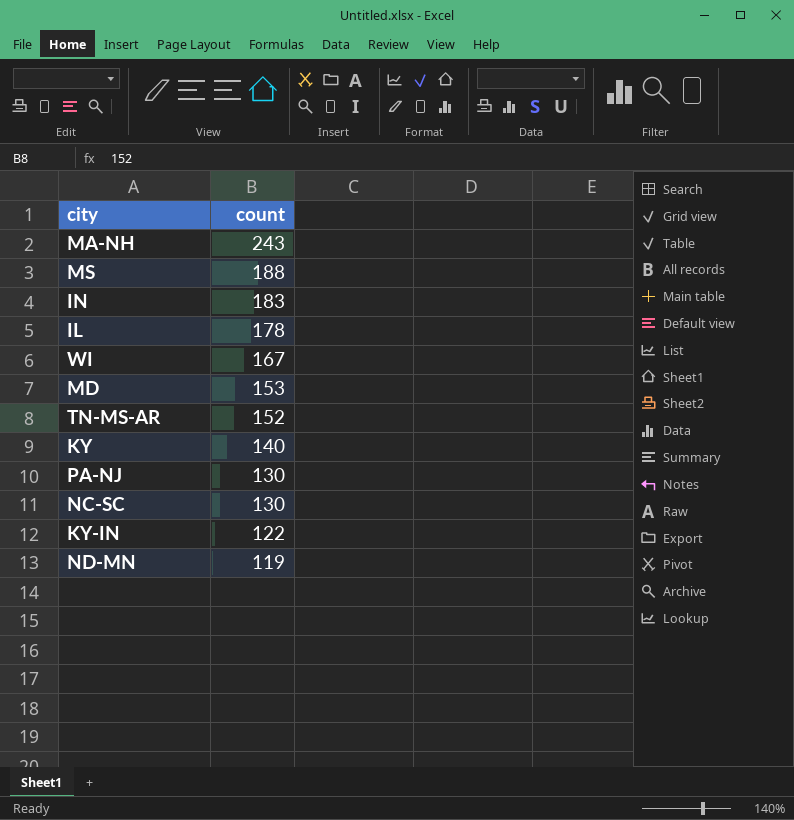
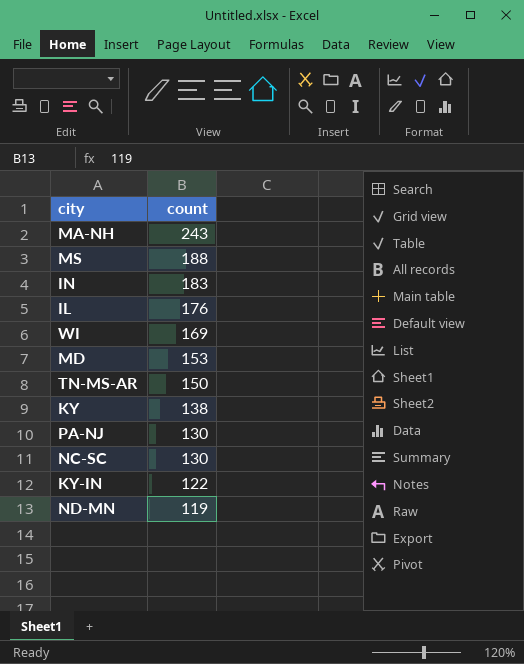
IL | count: 178 -> 176
WI | count: 167 -> 169
TN-MS-AR | count: 152 -> 150
KY | count: 140 -> 138

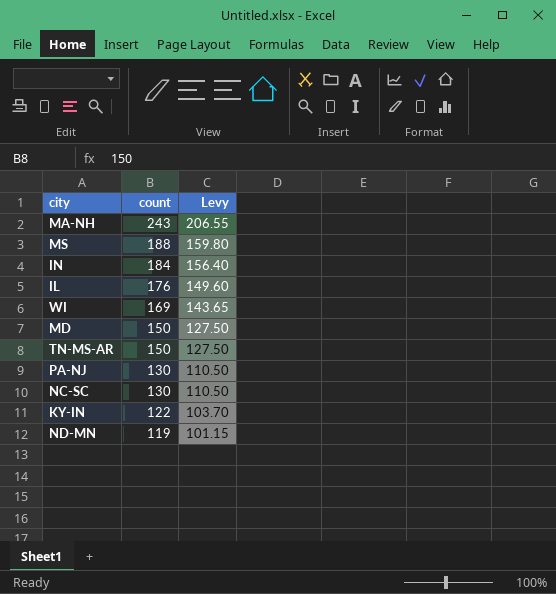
column Levy | formula: none -> [count] * 0.85
row KY: 138 -> none
IN | count: 183 -> 184
MD | count: 153 -> 150

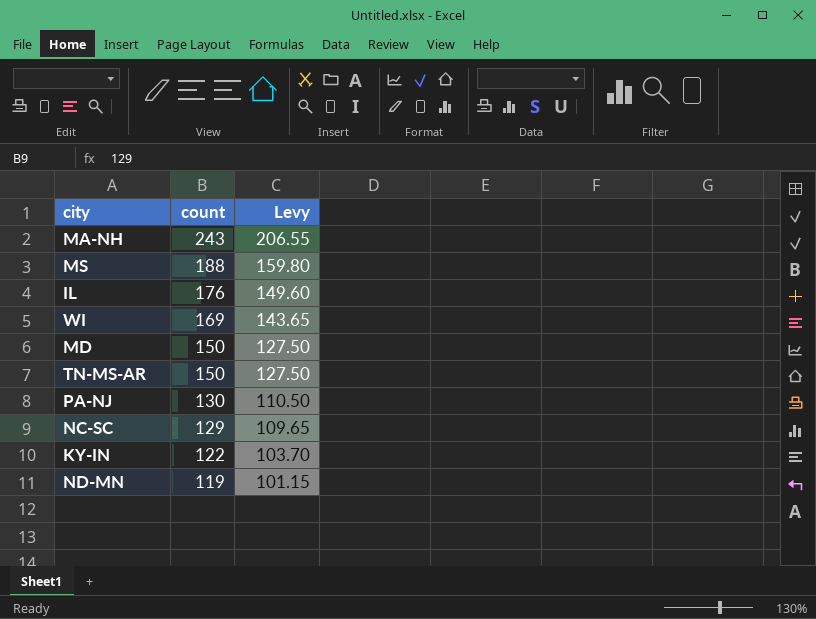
row IN: 184 | 156.40 -> none
NC-SC | count: 130 -> 129
NC-SC | Levy: 110.50 -> 109.65

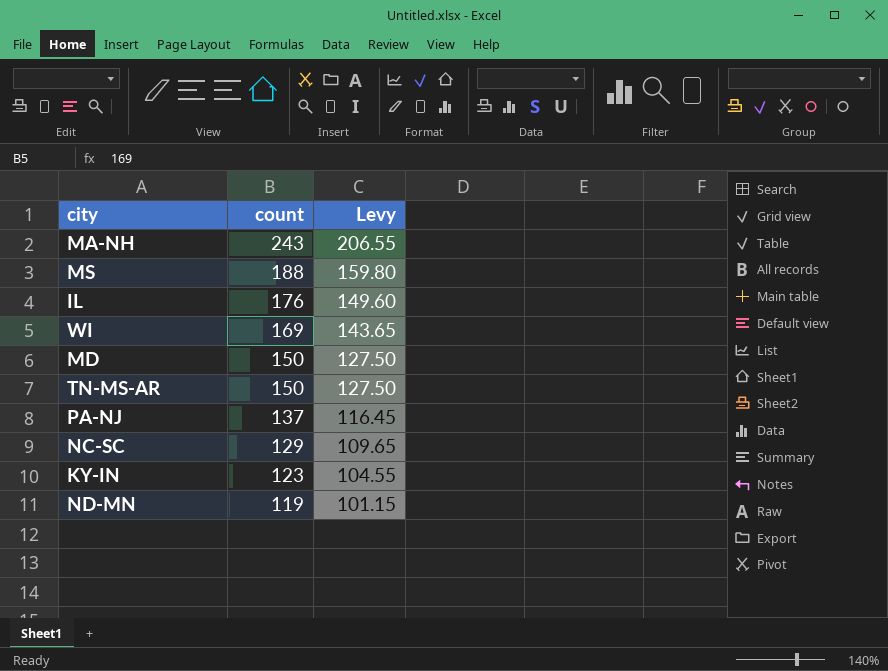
PA-NJ | count: 130 -> 137
PA-NJ | Levy: 110.50 -> 116.45
KY-IN | count: 122 -> 123
KY-IN | Levy: 103.70 -> 104.55

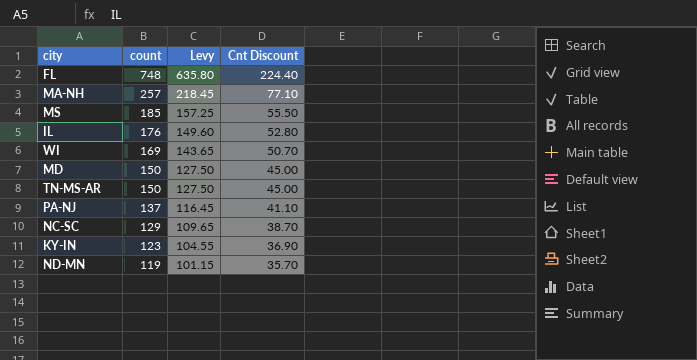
column Cnt Discount | formula: none -> [count] * 0.3
row FL: none -> 748 | 635.80 | 224.40
MA-NH | count: 243 -> 257
MA-NH | Levy: 206.55 -> 218.45
MS | count: 188 -> 185
MS | Levy: 159.80 -> 157.25

